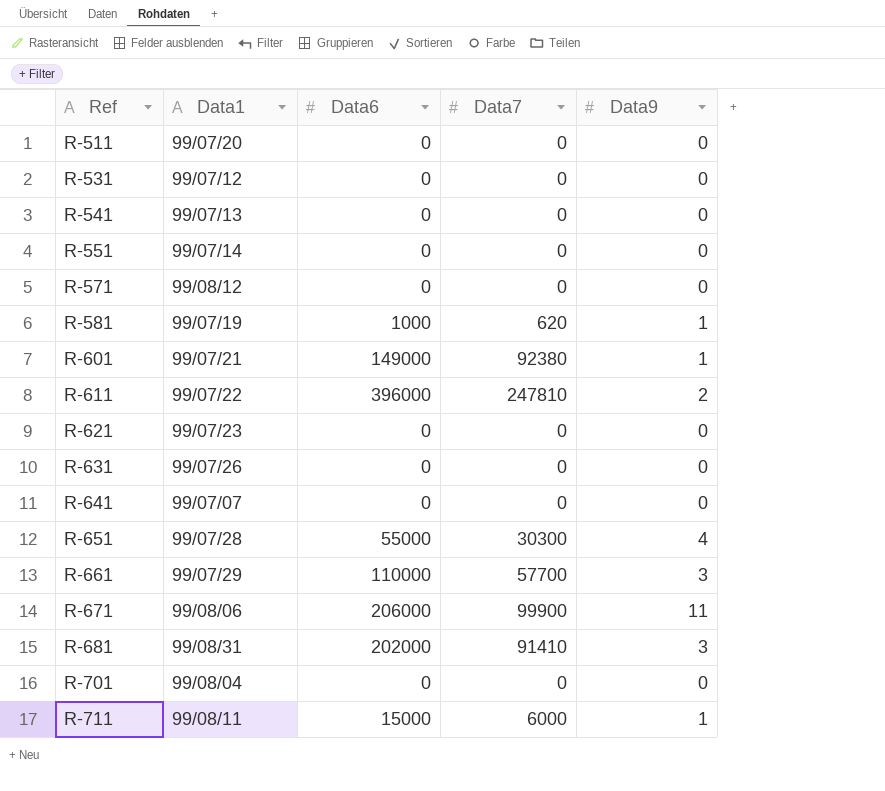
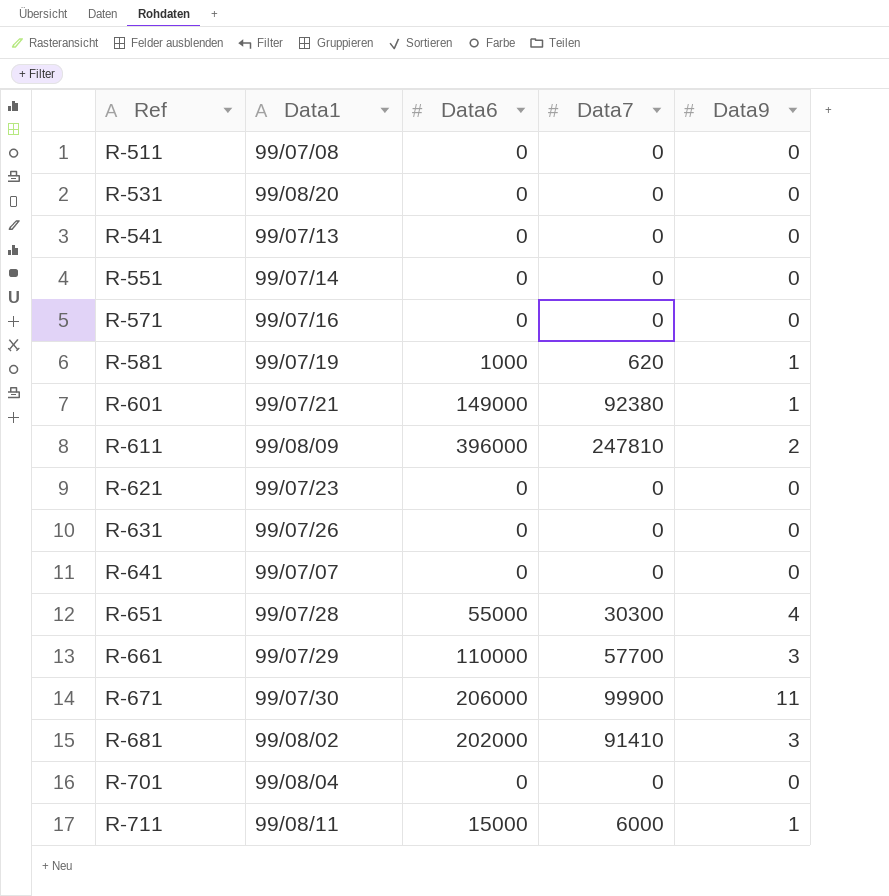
R-511 | Data1: 99/07/20 -> 99/07/08
R-531 | Data1: 99/07/12 -> 99/08/20
R-571 | Data1: 99/08/12 -> 99/07/16
R-611 | Data1: 99/07/22 -> 99/08/09
R-671 | Data1: 99/08/06 -> 99/07/30
R-681 | Data1: 99/08/31 -> 99/08/02

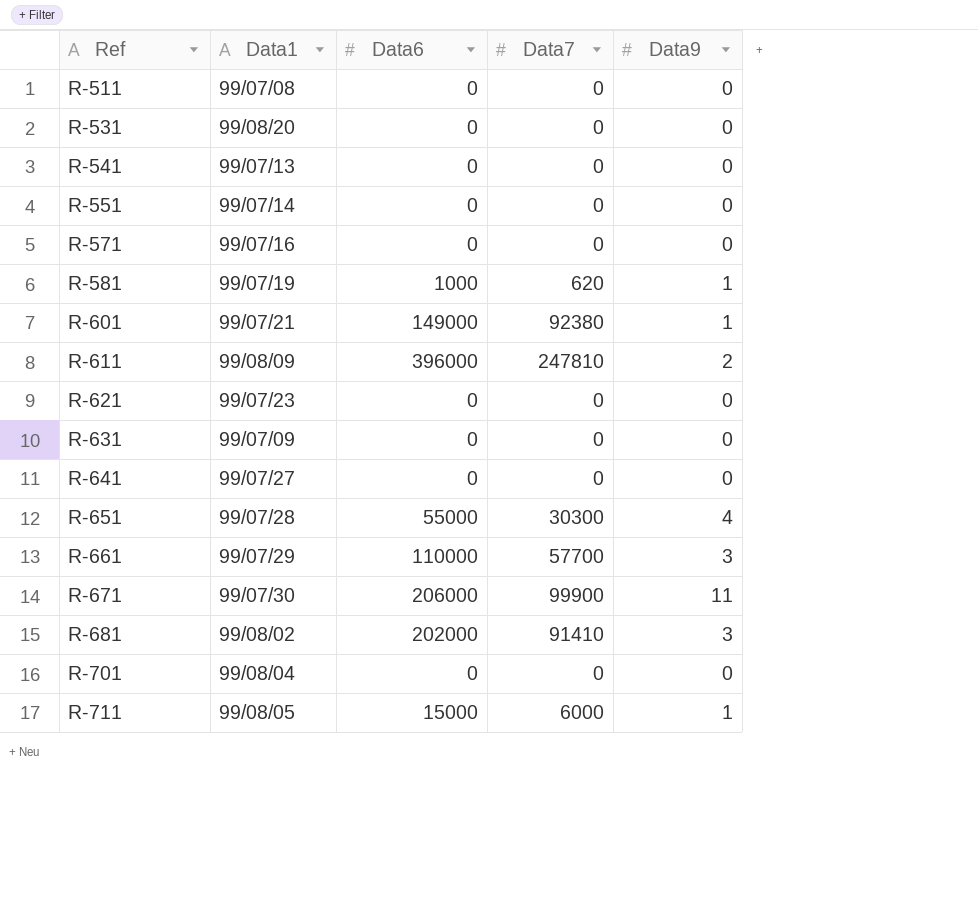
R-631 | Data1: 99/07/26 -> 99/07/09
R-641 | Data1: 99/07/07 -> 99/07/27
R-711 | Data1: 99/08/11 -> 99/08/05

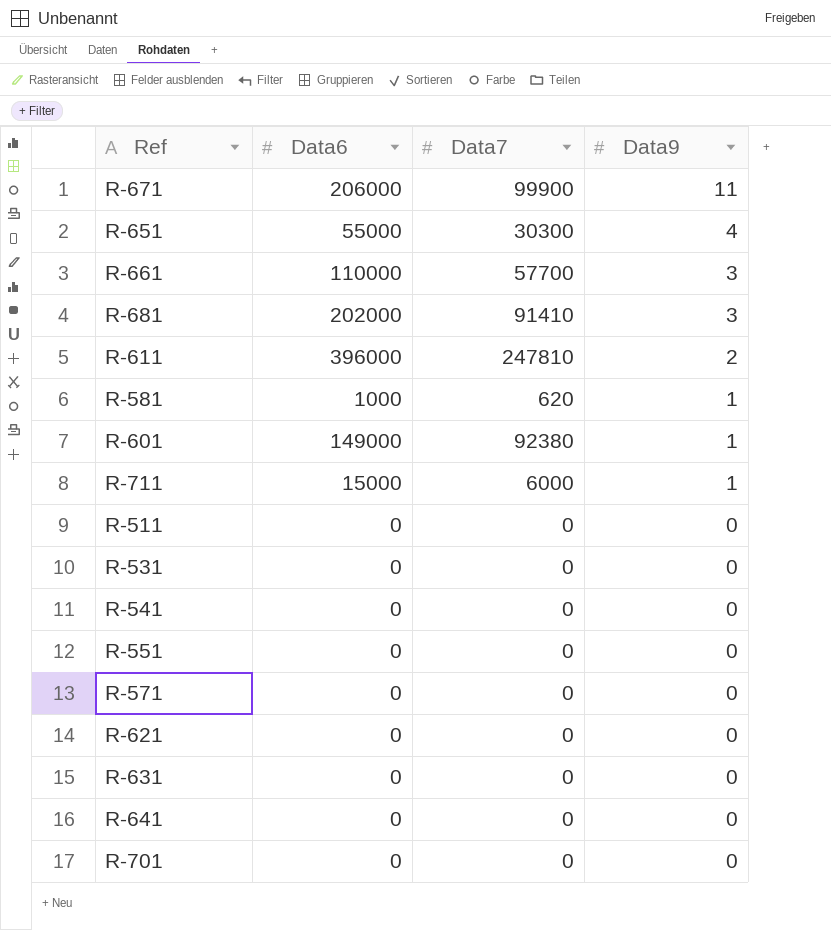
row order: Ref ascending -> Data9 descending
column Data1 | position: 2 -> none

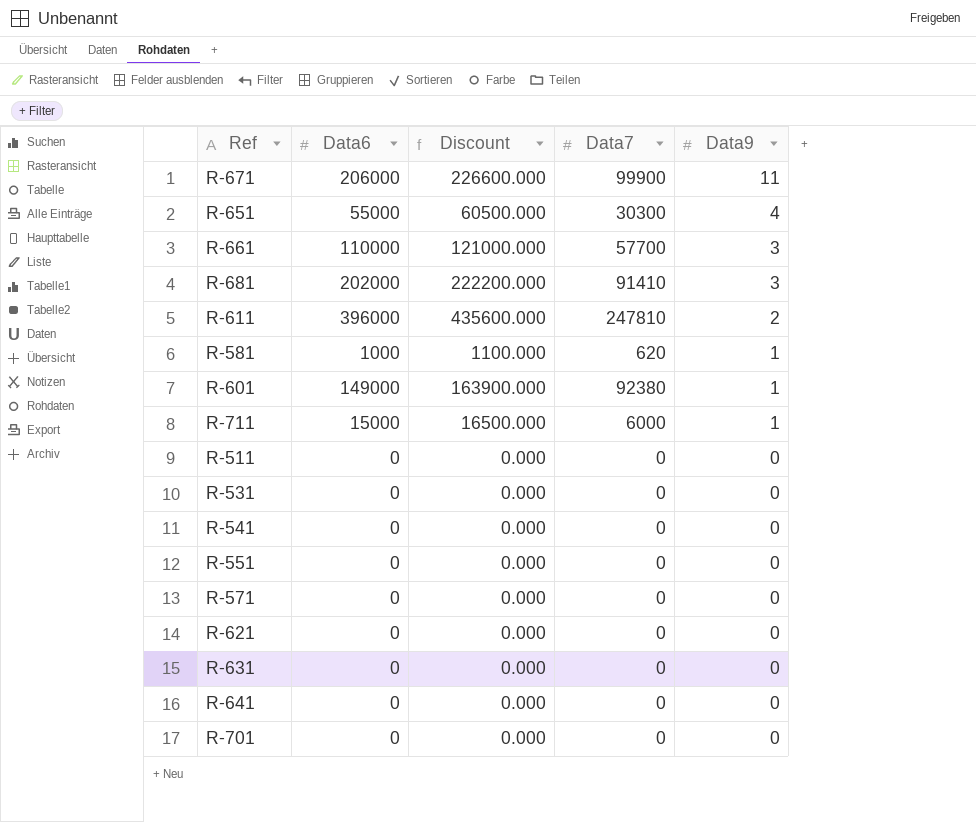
column Discount | formula: none -> [Data6] * 1.1

